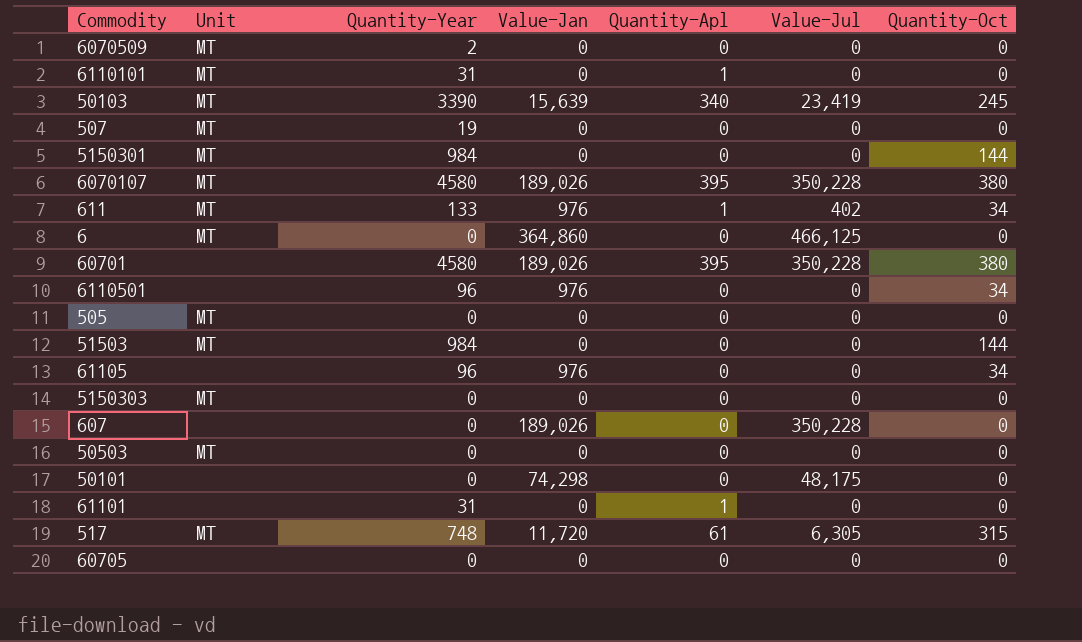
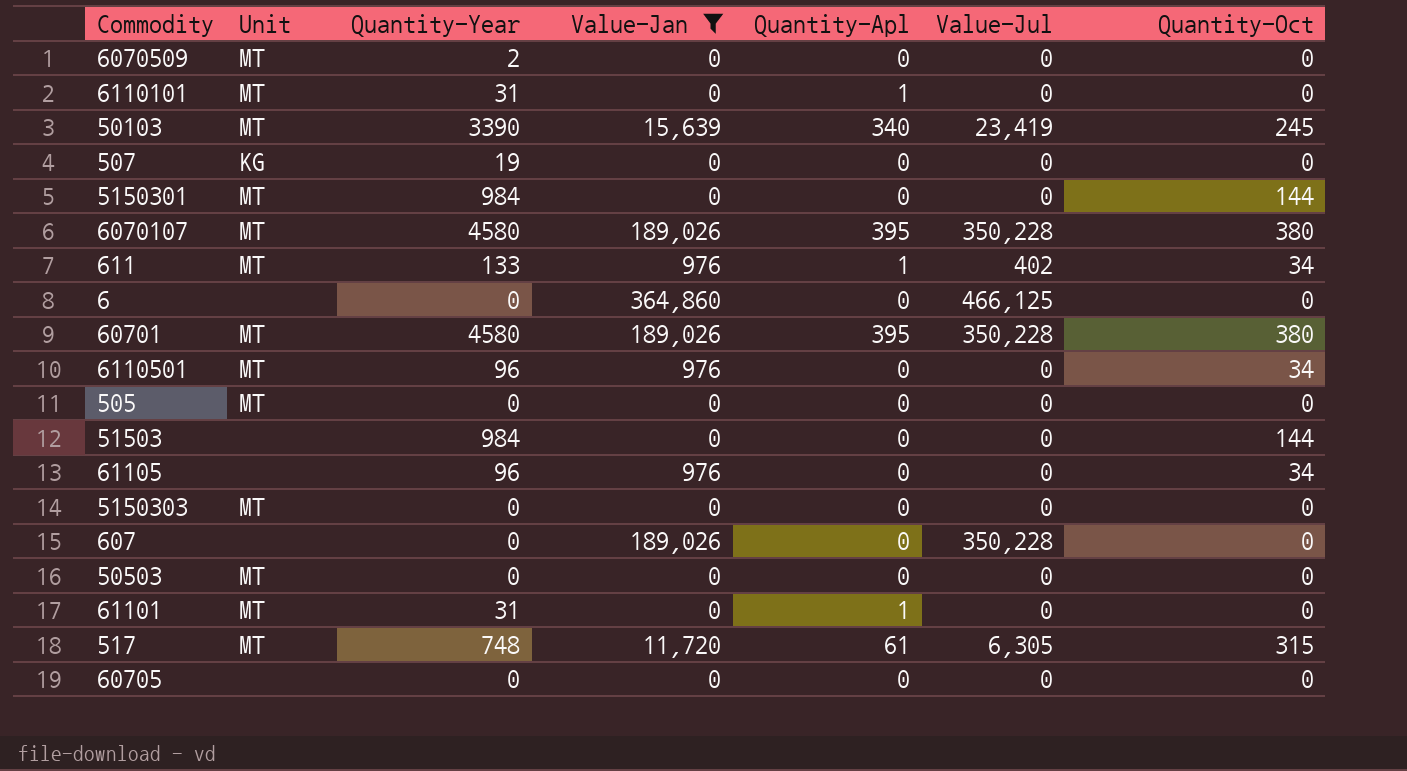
filter: none -> Value-Jan != 74,298
507 | Unit: MT -> KG
6 | Unit: MT -> none
60701 | Unit: none -> MT
6110501 | Unit: none -> MT
51503 | Unit: MT -> none
61101 | Unit: none -> MT

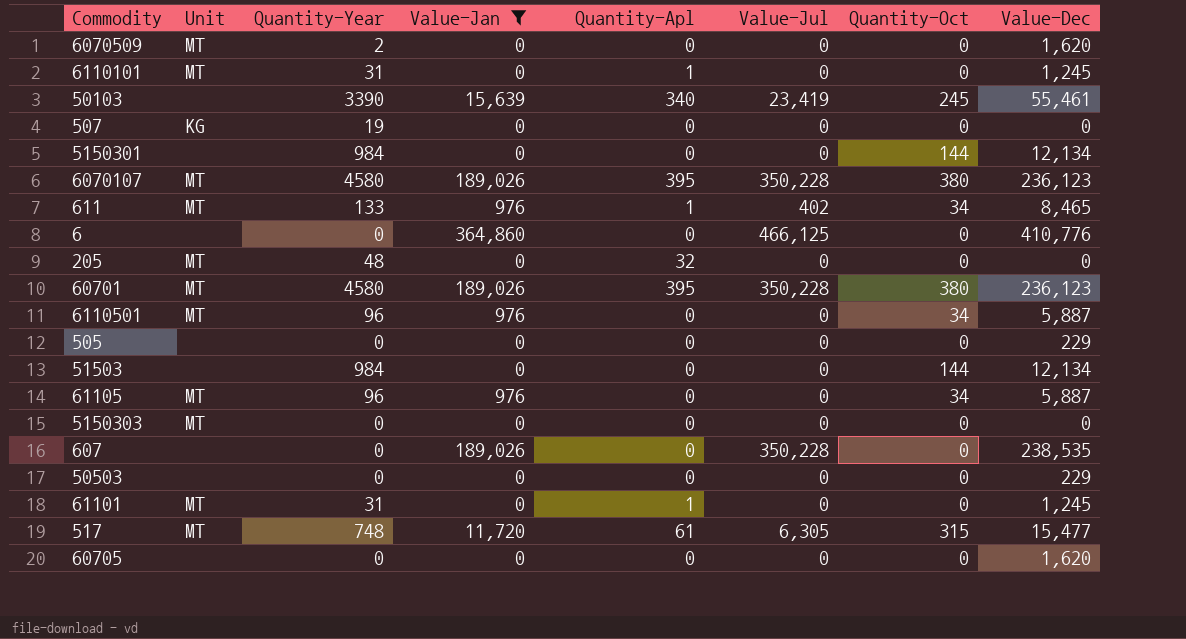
column Value-Dec | position: none -> 8
50103 | Unit: MT -> none
5150301 | Unit: MT -> none
row 205: none -> MT | 48 | 0 | 32 | 0 | 0 | 0
505 | Unit: MT -> none
61105 | Unit: none -> MT
50503 | Unit: MT -> none

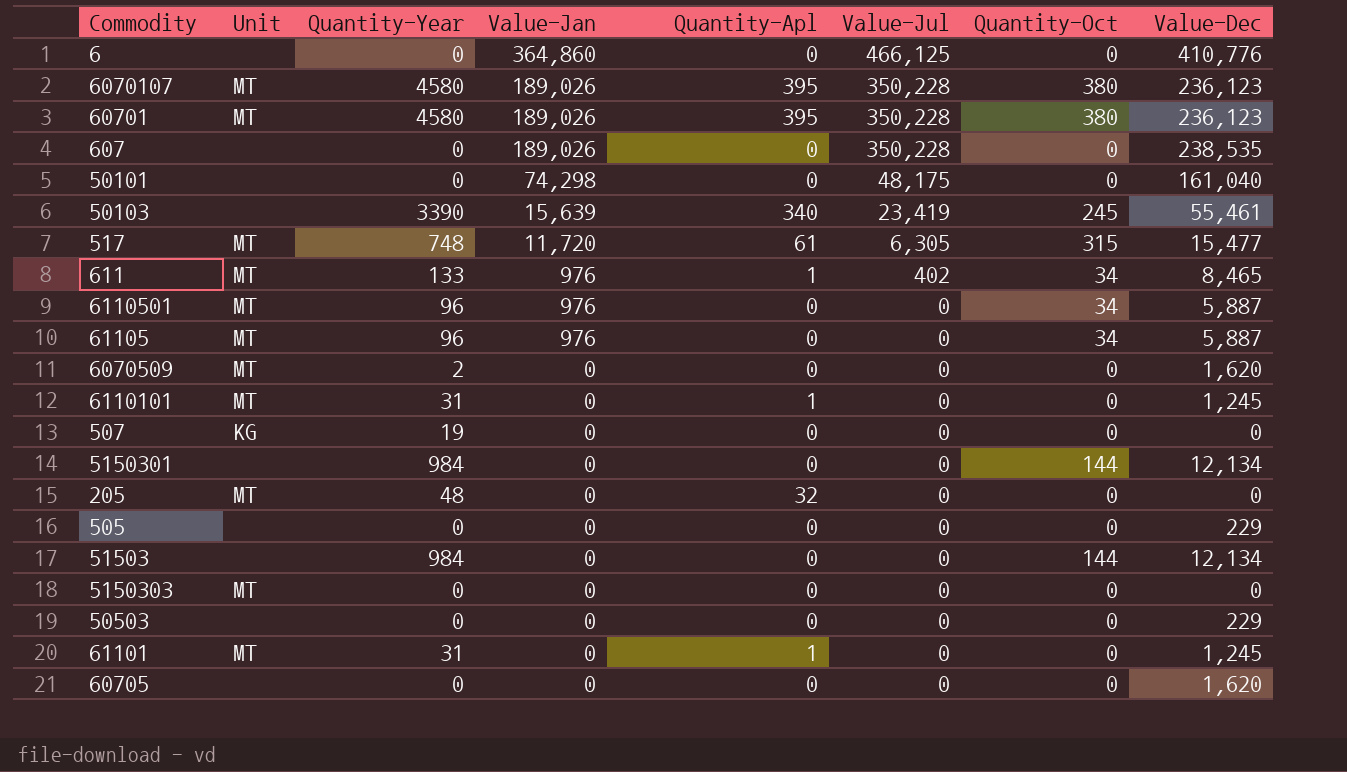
filter: Value-Jan != 74,298 -> none
row order: none -> Value-Jan descending

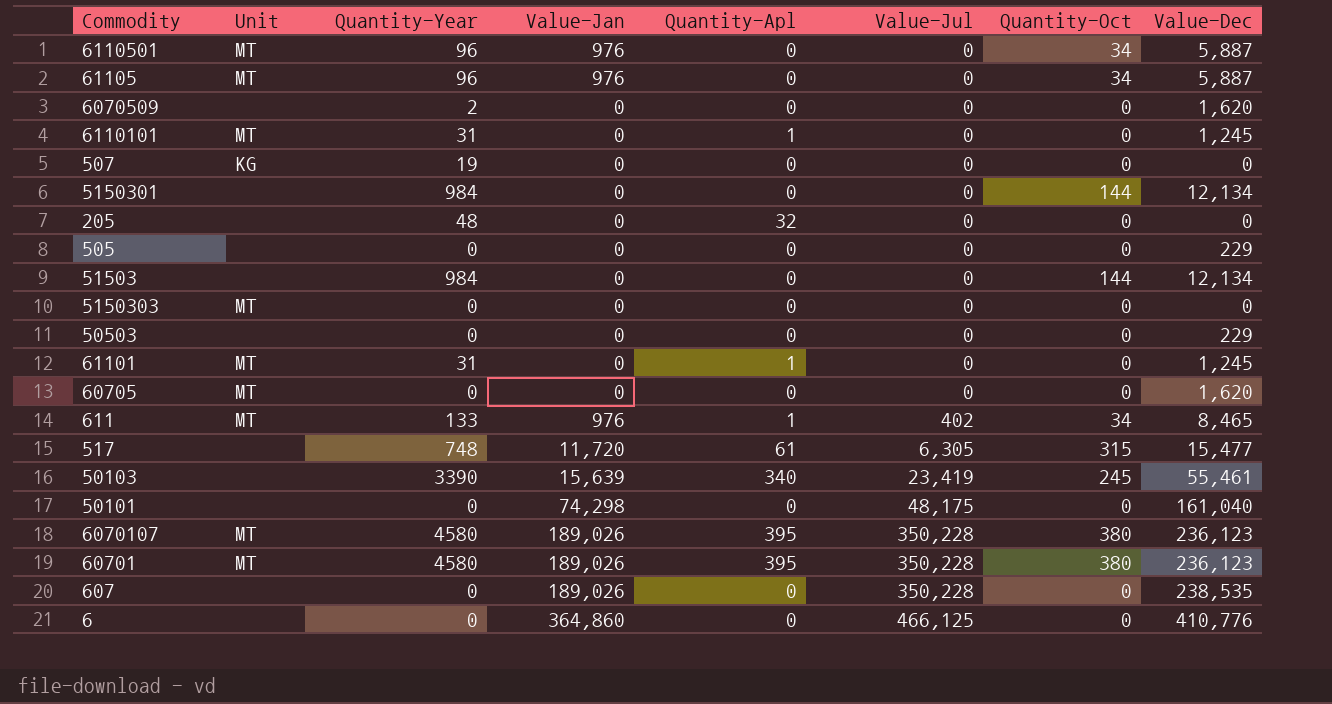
row order: Value-Jan descending -> Value-Jul ascending
6070509 | Unit: MT -> none
205 | Unit: MT -> none
60705 | Unit: none -> MT
517 | Unit: MT -> none

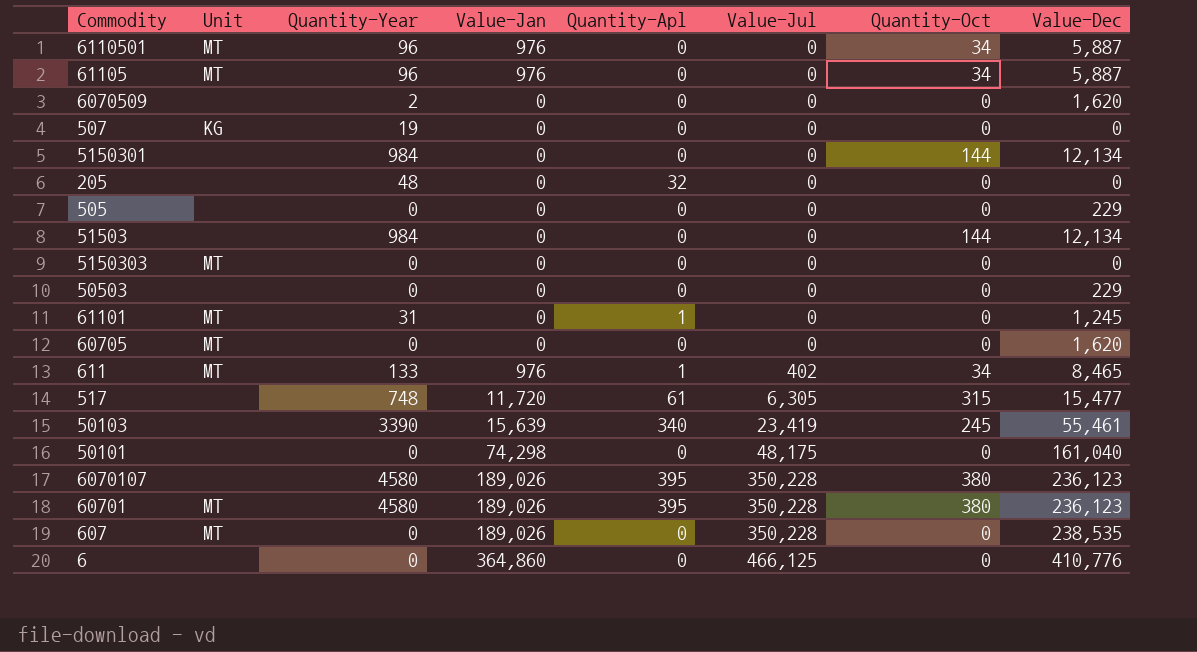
row 6110101: MT | 31 | 0 | 1 | 0 | 0 | 1,245 -> none
6070107 | Unit: MT -> none
607 | Unit: none -> MT

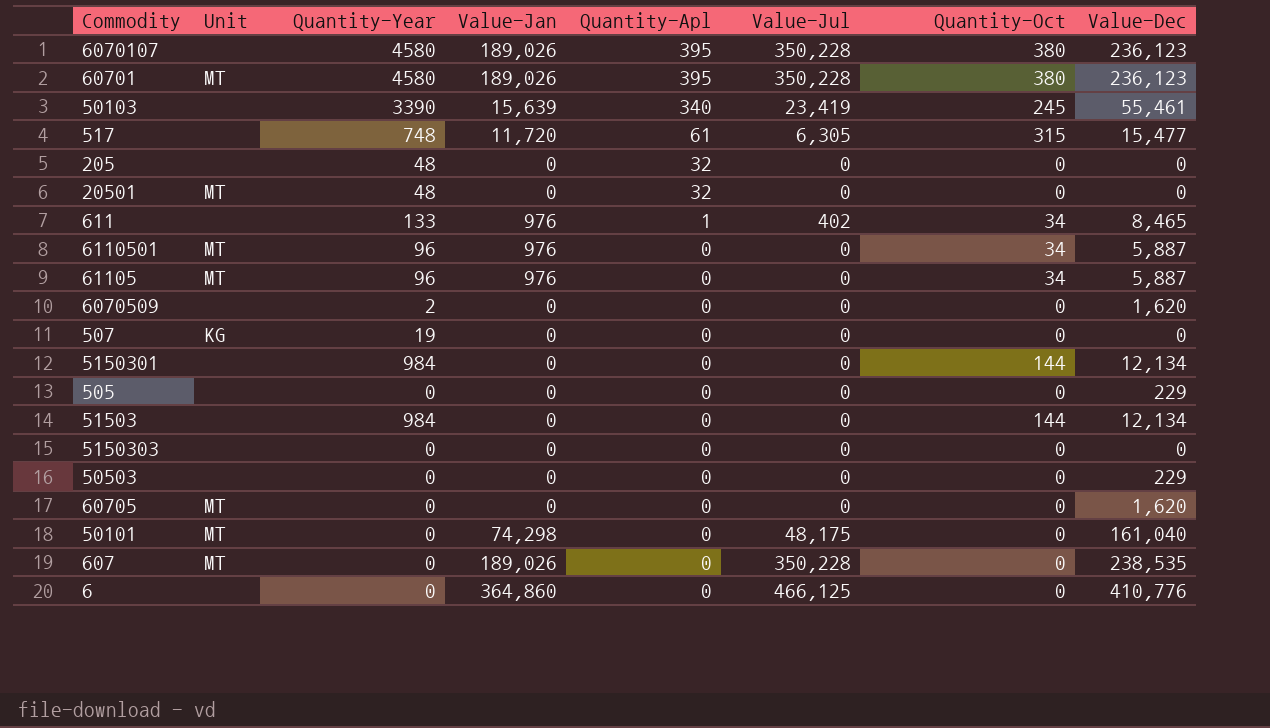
row order: Value-Jul ascending -> Quantity-Apl descending
row 61101: MT | 31 | 0 | 1 | 0 | 0 | 1,245 -> none
row 20501: none -> MT | 48 | 0 | 32 | 0 | 0 | 0
611 | Unit: MT -> none
5150303 | Unit: MT -> none
50101 | Unit: none -> MT

